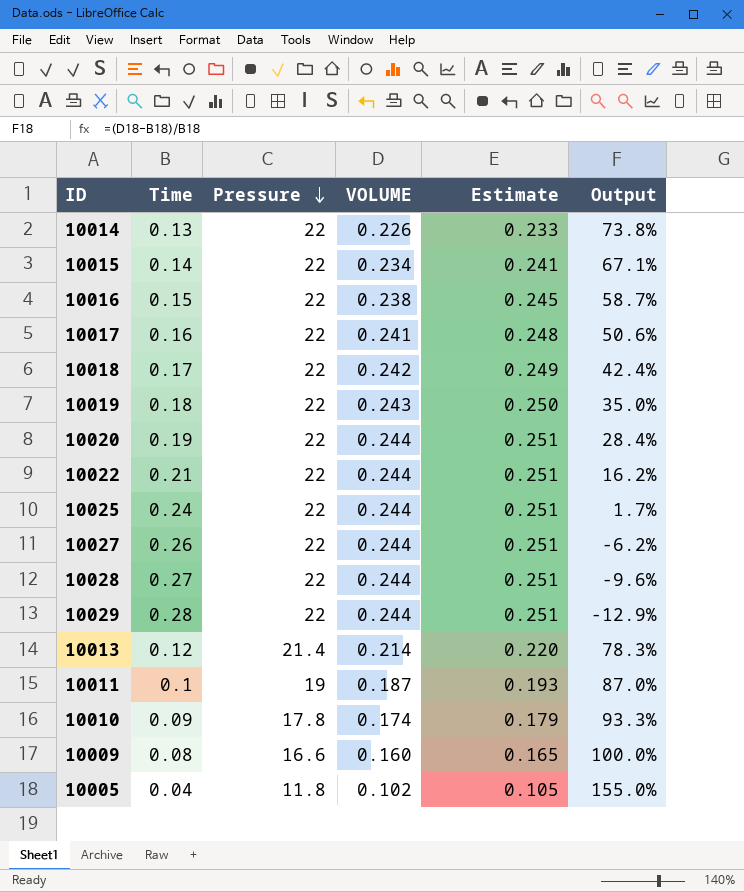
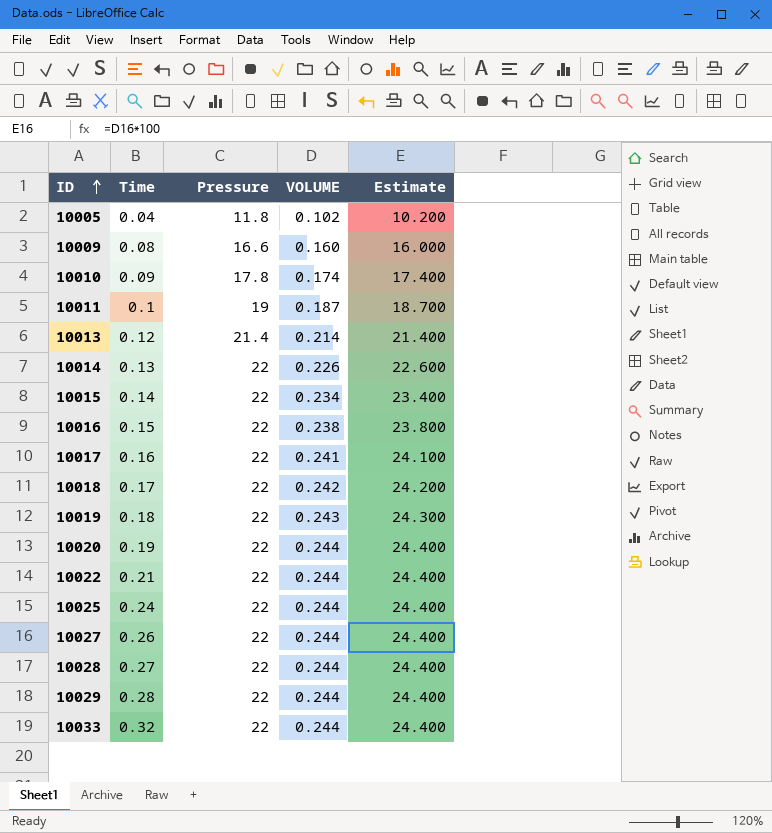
row order: Pressure descending -> ID ascending
column Output | formula: ([VOLUME] - [Time]) / [Time] -> none
column Estimate | formula: [VOLUME] * 1.03 -> [VOLUME] * 100
row 10033: none -> 0.32 | 22 | 0.244 | 24.400

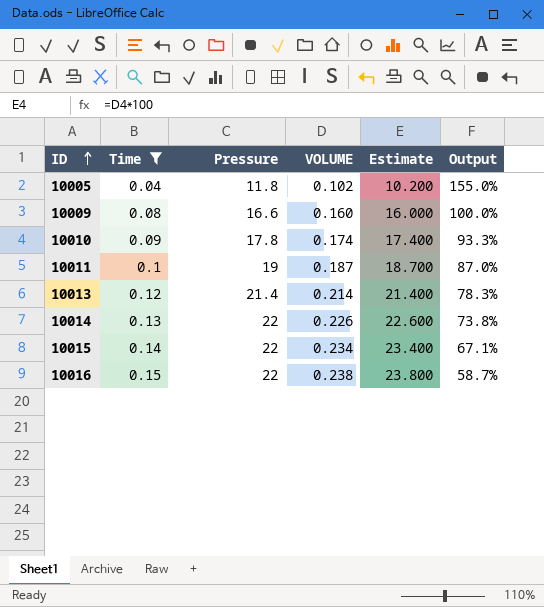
filter: none -> Time <= 0.15
column Output | formula: none -> ([VOLUME] - [Time]) / [Time]

